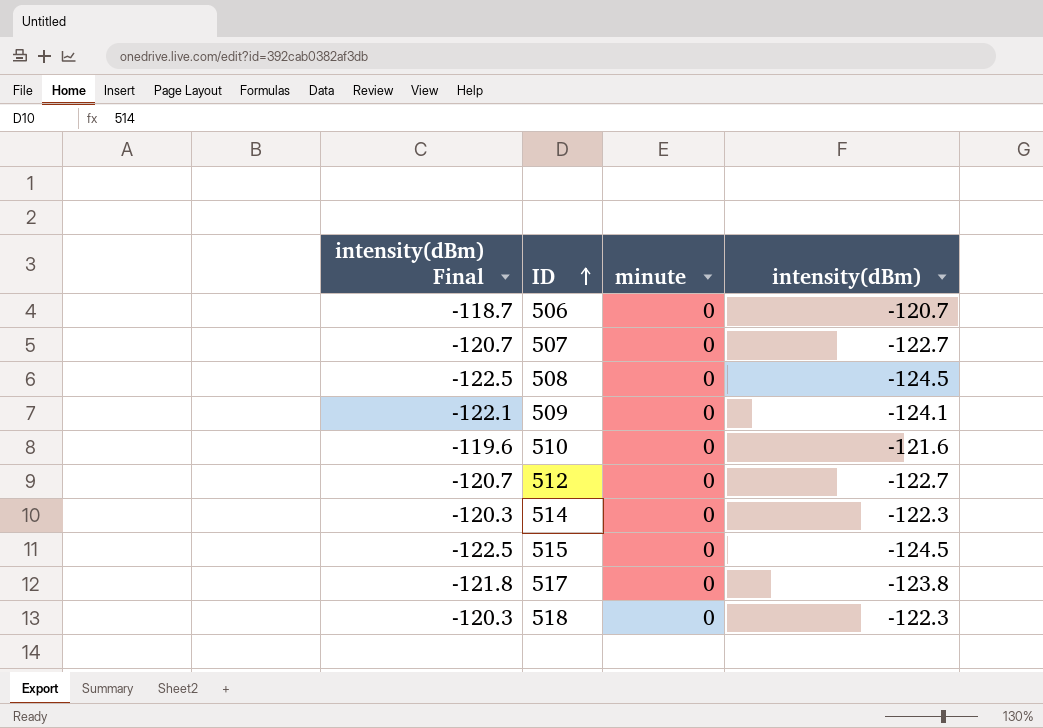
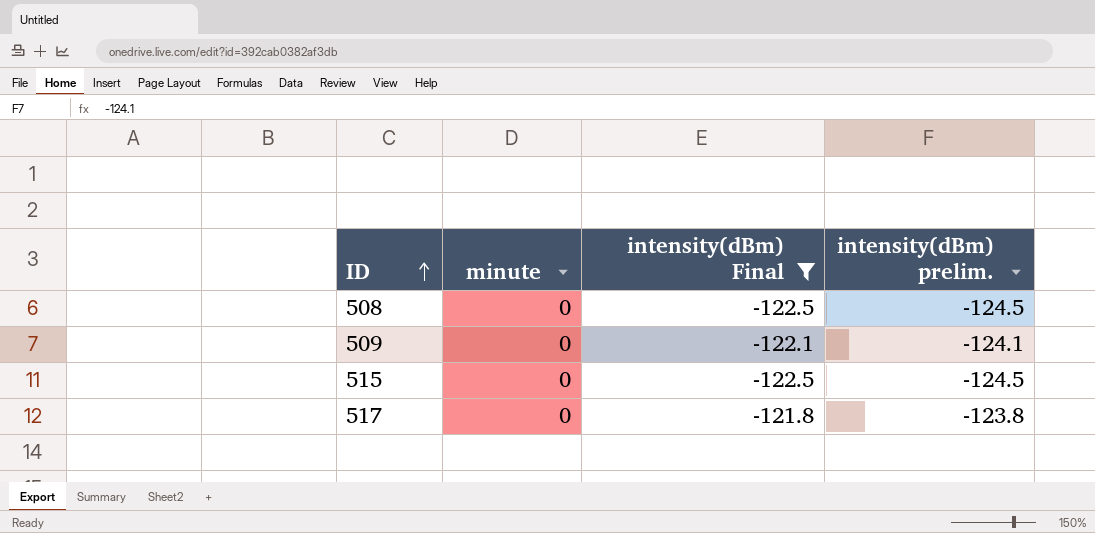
filter: none -> intensity(dBm) Final <= -121.8
column intensity(dBm) Final | position: 1 -> 3
column name: intensity(dBm) -> intensity(dBm) prelim.

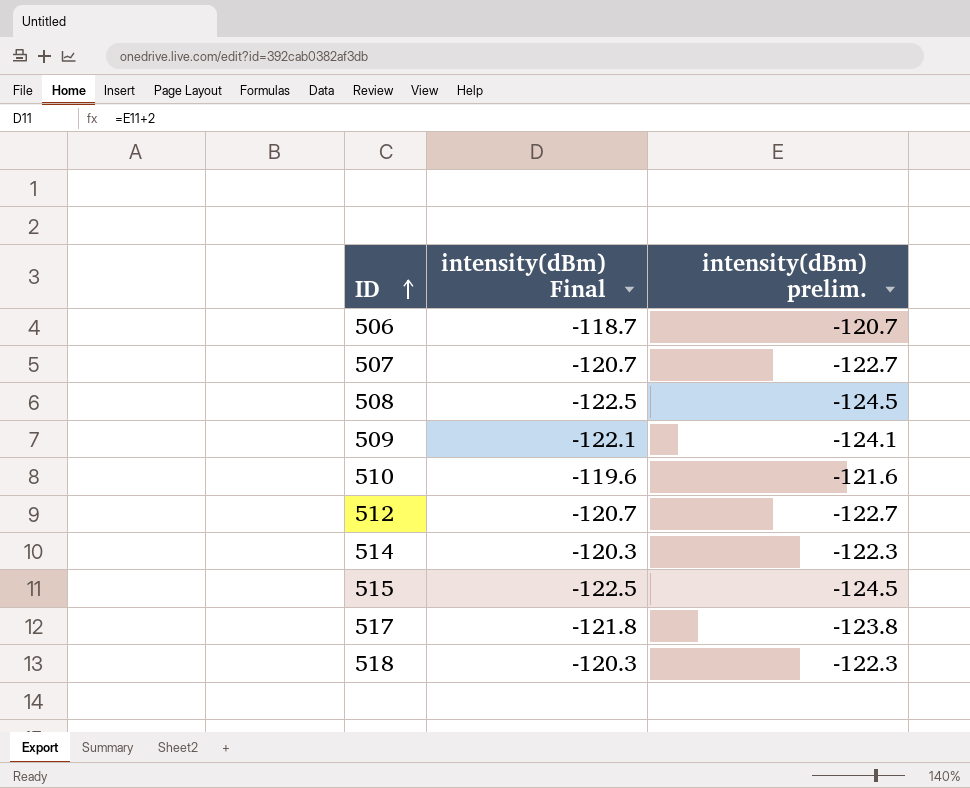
filter: intensity(dBm) Final <= -121.8 -> none
column minute | position: 2 -> none

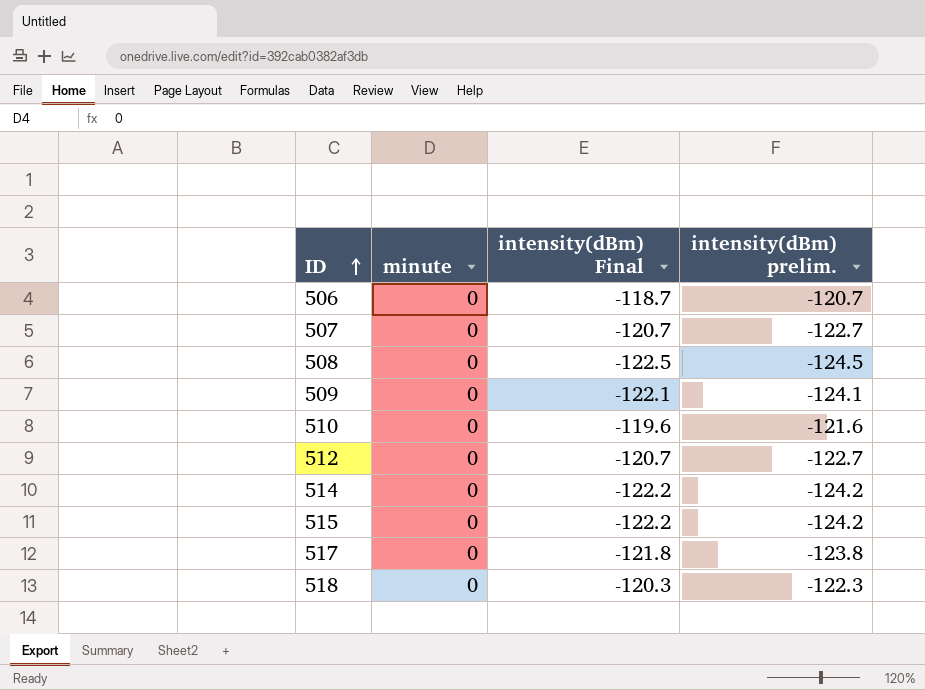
column minute | position: none -> 2
514 | intensity(dBm) Final: -120.3 -> -122.2
514 | intensity(dBm) prelim.: -122.3 -> -124.2
515 | intensity(dBm) Final: -122.5 -> -122.2
515 | intensity(dBm) prelim.: -124.5 -> -124.2

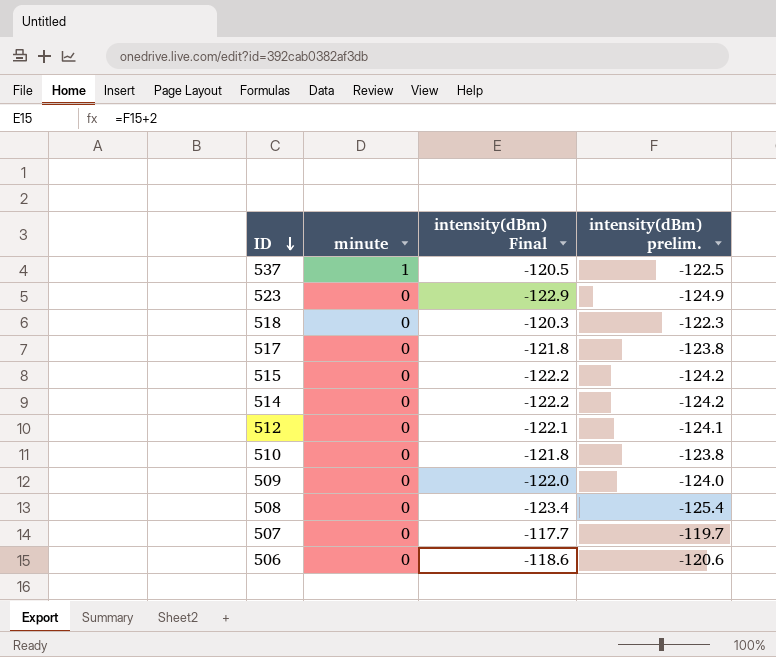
row order: ID ascending -> ID descending
row 537: none -> 1 | -120.5 | -122.5
row 523: none -> 0 | -122.9 | -124.9
512 | intensity(dBm) Final: -120.7 -> -122.1
512 | intensity(dBm) prelim.: -122.7 -> -124.1
510 | intensity(dBm) Final: -119.6 -> -121.8
510 | intensity(dBm) prelim.: -121.6 -> -123.8
509 | intensity(dBm) Final: -122.1 -> -122.0
509 | intensity(dBm) prelim.: -124.1 -> -124.0
508 | intensity(dBm) Final: -122.5 -> -123.4
508 | intensity(dBm) prelim.: -124.5 -> -125.4
507 | intensity(dBm) Final: -120.7 -> -117.7
507 | intensity(dBm) prelim.: -122.7 -> -119.7
506 | intensity(dBm) Final: -118.7 -> -118.6
506 | intensity(dBm) prelim.: -120.7 -> -120.6

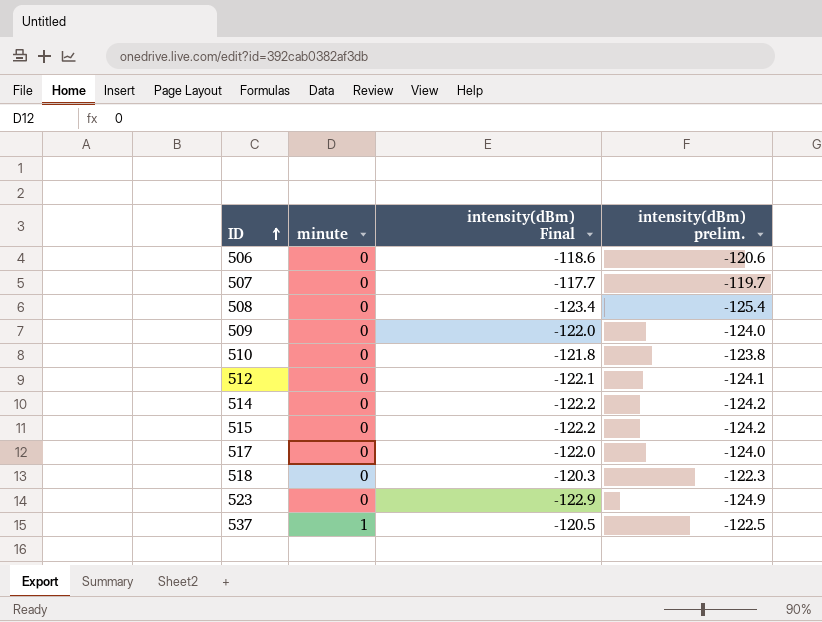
row order: ID descending -> ID ascending
517 | intensity(dBm) Final: -121.8 -> -122.0
517 | intensity(dBm) prelim.: -123.8 -> -124.0

